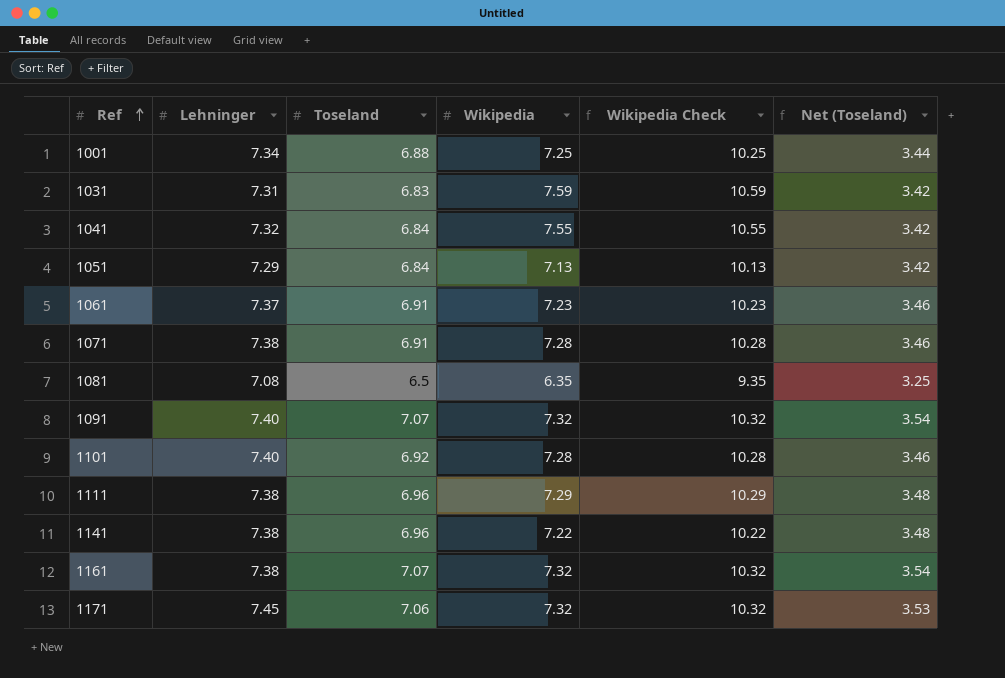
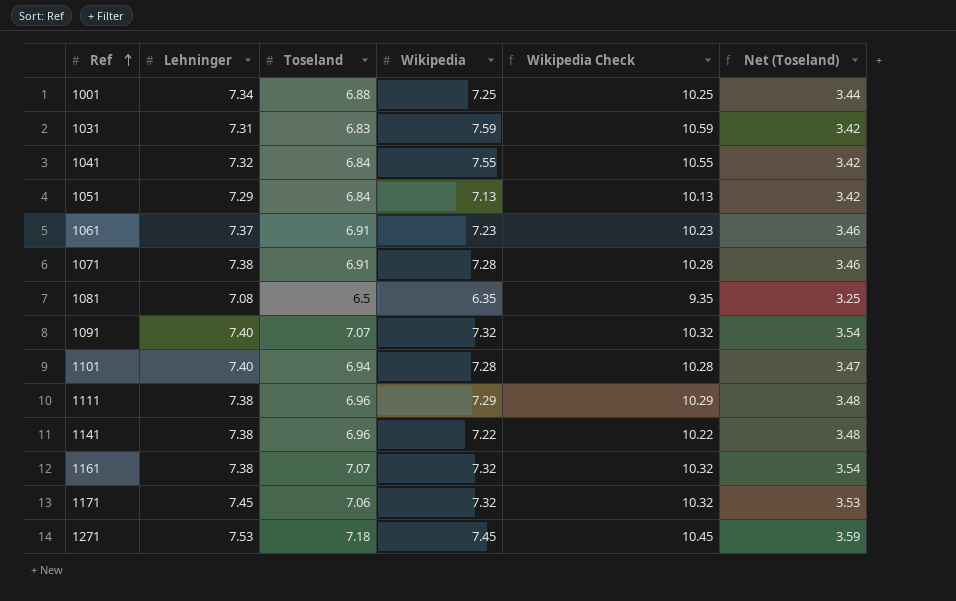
1101 | Toseland: 6.92 -> 6.94
1101 | Net (Toseland): 3.46 -> 3.47
row 1271: none -> 7.53 | 7.18 | 7.45 | 10.45 | 3.59

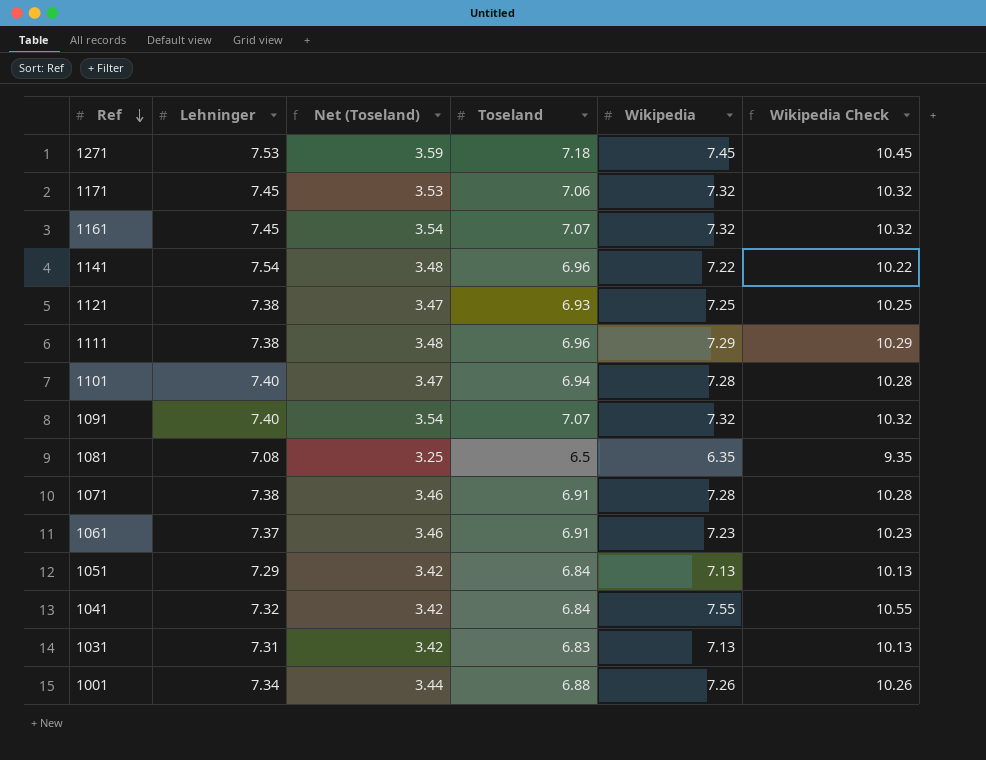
row order: Ref ascending -> Ref descending
column Net (Toseland) | position: 6 -> 3
1161 | Lehninger: 7.38 -> 7.45
1141 | Lehninger: 7.38 -> 7.54
row 1121: none -> 7.38 | 3.47 | 6.93 | 7.25 | 10.25
1031 | Wikipedia: 7.59 -> 7.13
1031 | Wikipedia Check: 10.59 -> 10.13
1001 | Wikipedia: 7.25 -> 7.26
1001 | Wikipedia Check: 10.25 -> 10.26

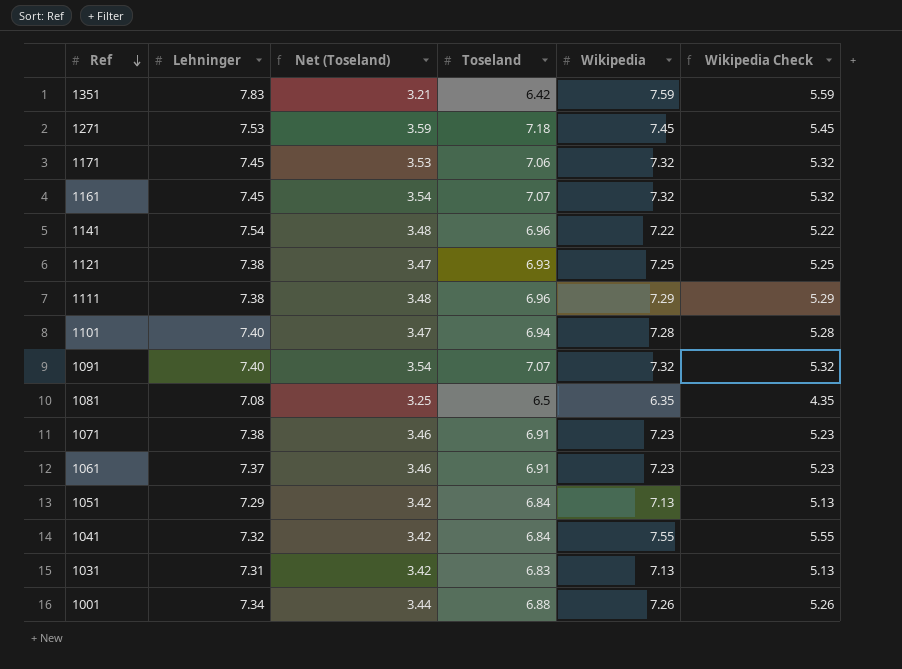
column Wikipedia Check | formula: [Wikipedia] + 3 -> [Wikipedia] - 2
row 1351: none -> 7.83 | 3.21 | 6.42 | 7.59 | 5.59
1071 | Wikipedia: 7.28 -> 7.23

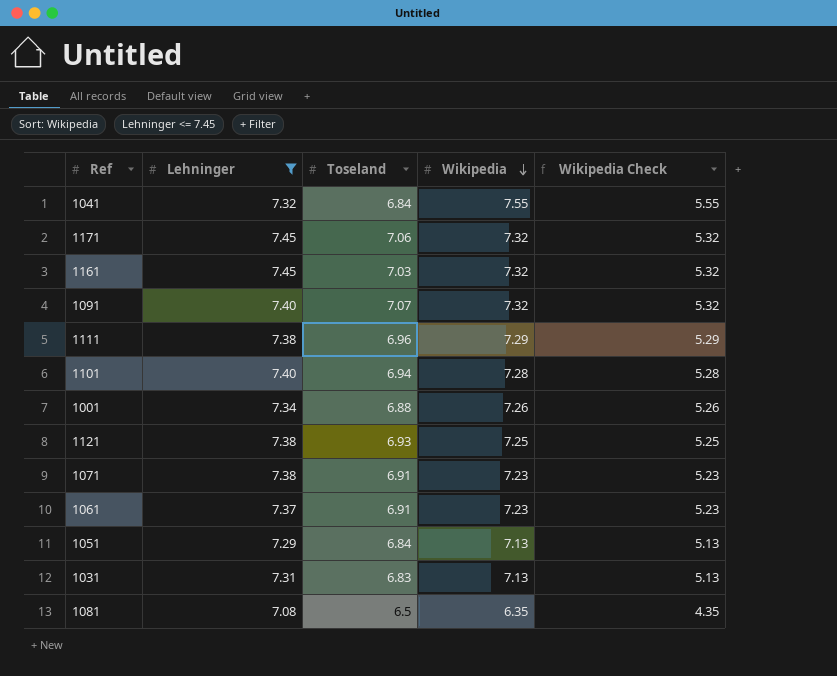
filter: none -> Lehninger <= 7.45
row order: Ref descending -> Wikipedia descending
column Net (Toseland) | formula: [Toseland] * 0.5 -> none
1161 | Toseland: 7.07 -> 7.03

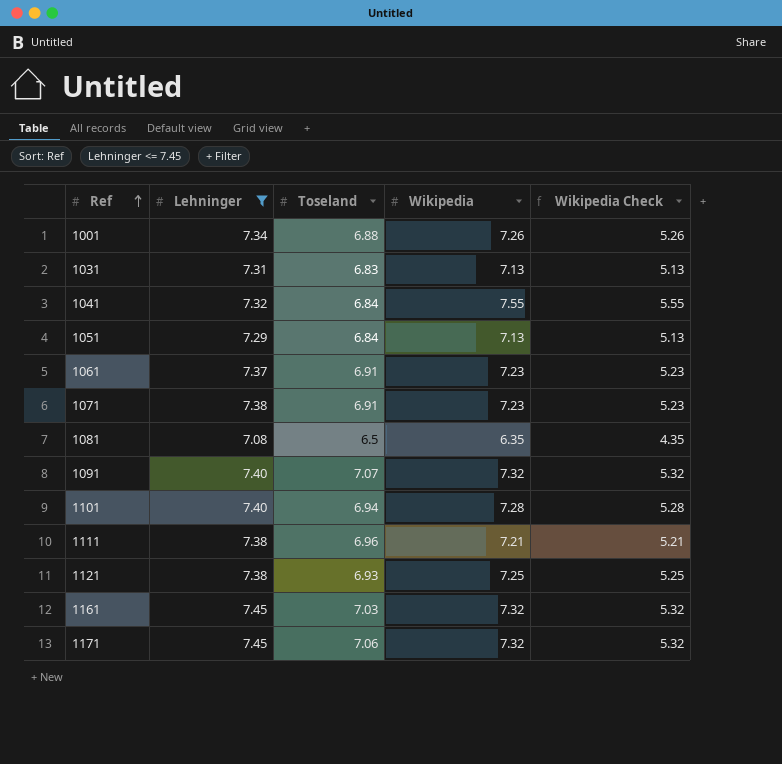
row order: Wikipedia descending -> Ref ascending
1111 | Wikipedia: 7.29 -> 7.21
1111 | Wikipedia Check: 5.29 -> 5.21

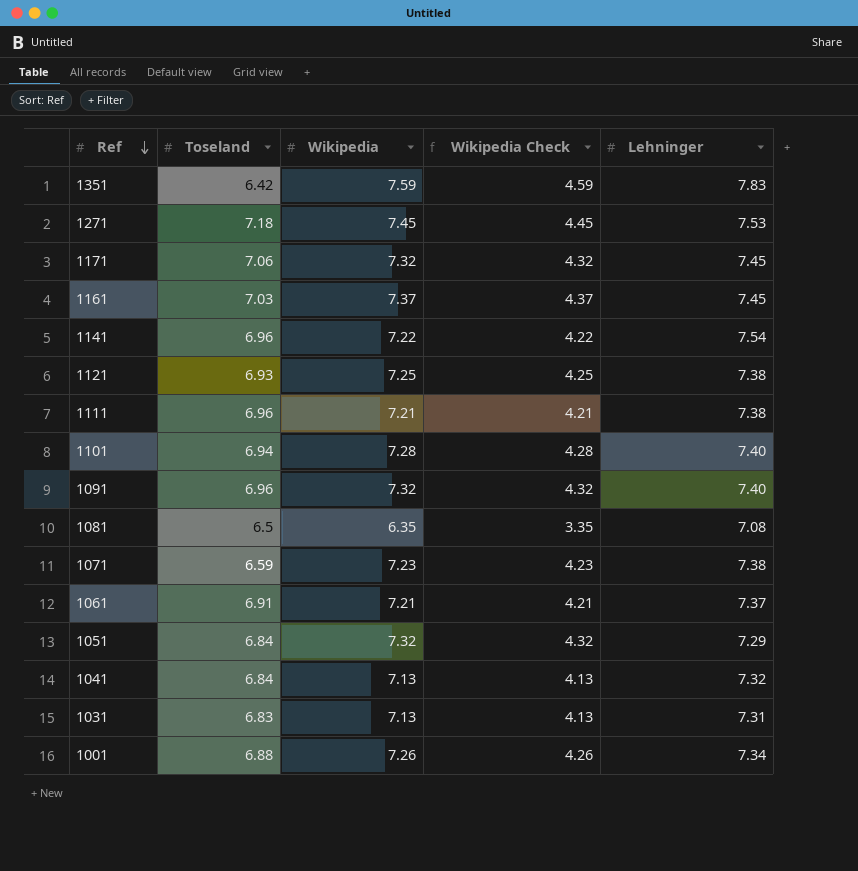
filter: Lehninger <= 7.45 -> none
row order: Ref ascending -> Ref descending
column Wikipedia Check | formula: [Wikipedia] - 2 -> [Wikipedia] - 3
column Lehninger | position: 2 -> 5
1161 | Wikipedia: 7.32 -> 7.37
1091 | Toseland: 7.07 -> 6.96
1071 | Toseland: 6.91 -> 6.59
1061 | Wikipedia: 7.23 -> 7.21
1051 | Wikipedia: 7.13 -> 7.32
1041 | Wikipedia: 7.55 -> 7.13

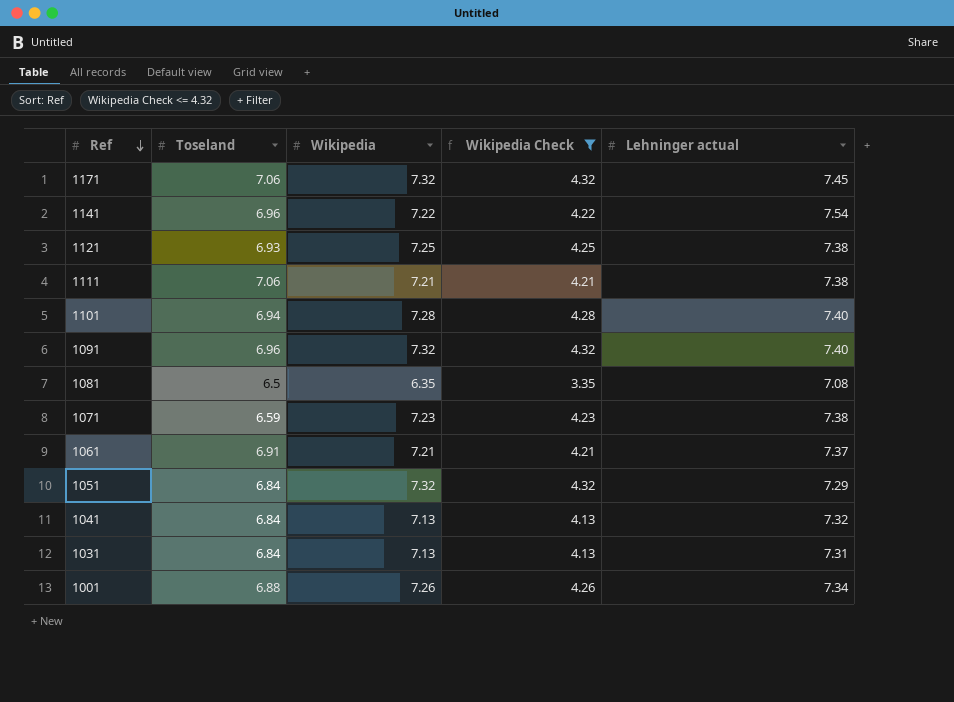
filter: none -> Wikipedia Check <= 4.32
column name: Lehninger -> Lehninger actual
1111 | Toseland: 6.96 -> 7.06
1031 | Toseland: 6.83 -> 6.84

